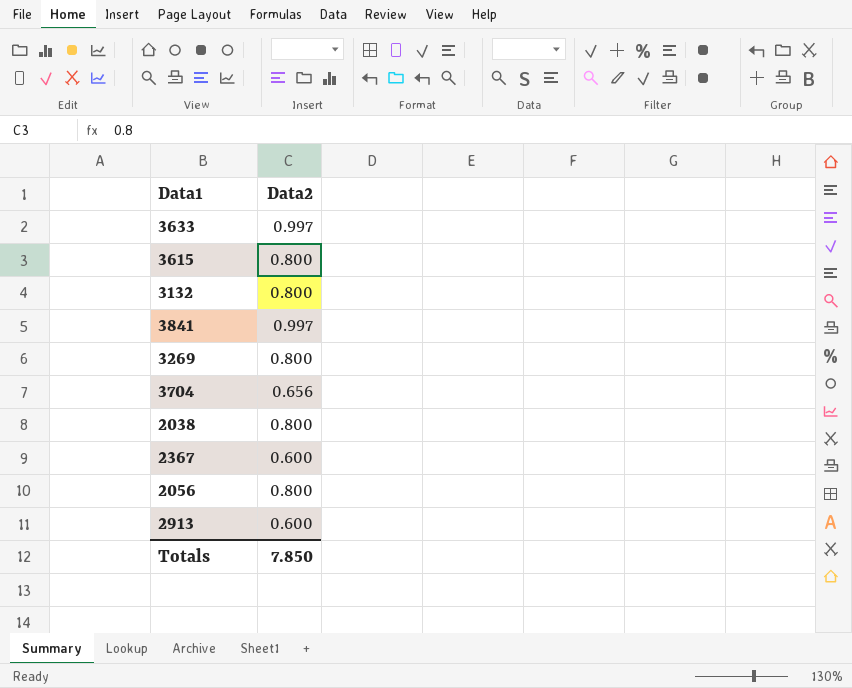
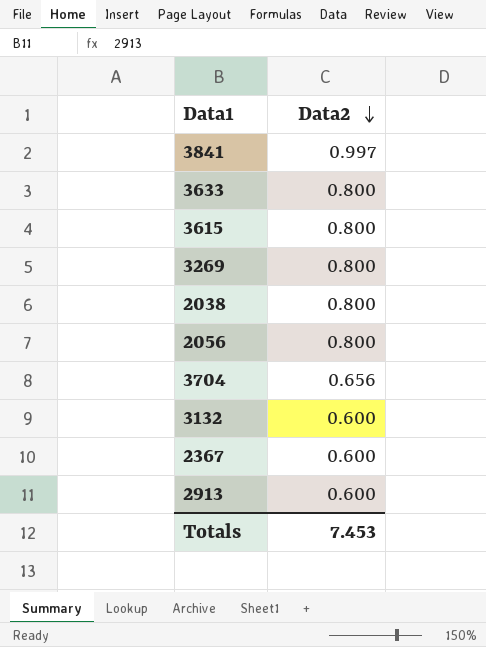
row order: none -> Data2 descending
3633 | Data2: 0.997 -> 0.800
3132 | Data2: 0.800 -> 0.600
Totals | Data2: 7.850 -> 7.453

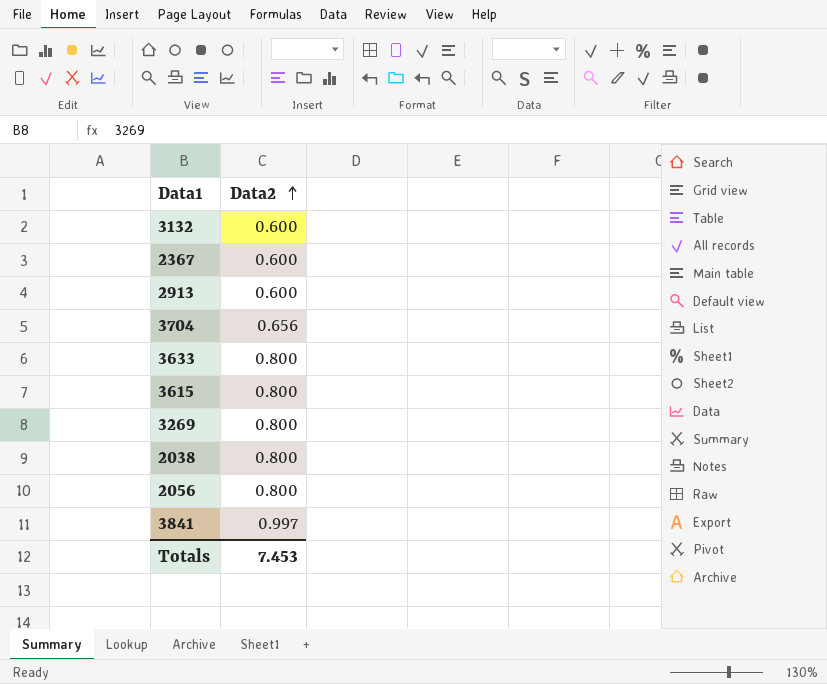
row order: Data2 descending -> Data2 ascending

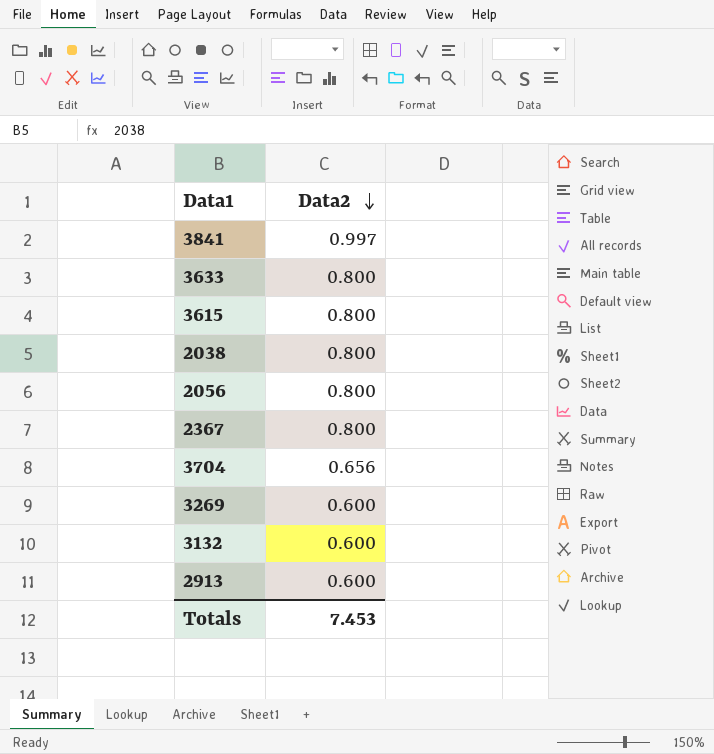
row order: Data2 ascending -> Data2 descending
2367 | Data2: 0.600 -> 0.800
3269 | Data2: 0.800 -> 0.600

